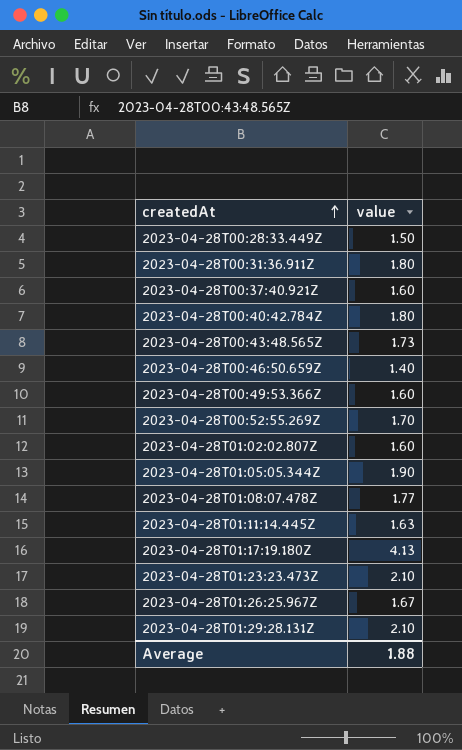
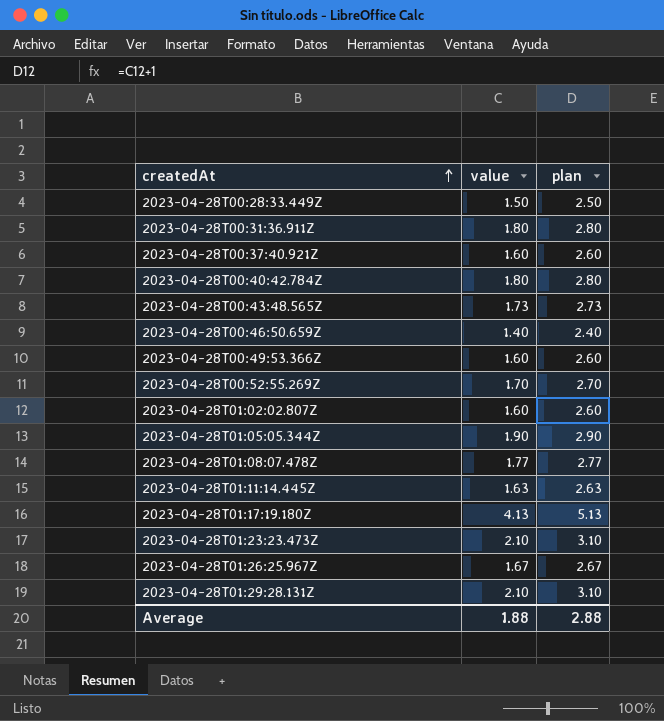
column plan | formula: none -> [value] + 1

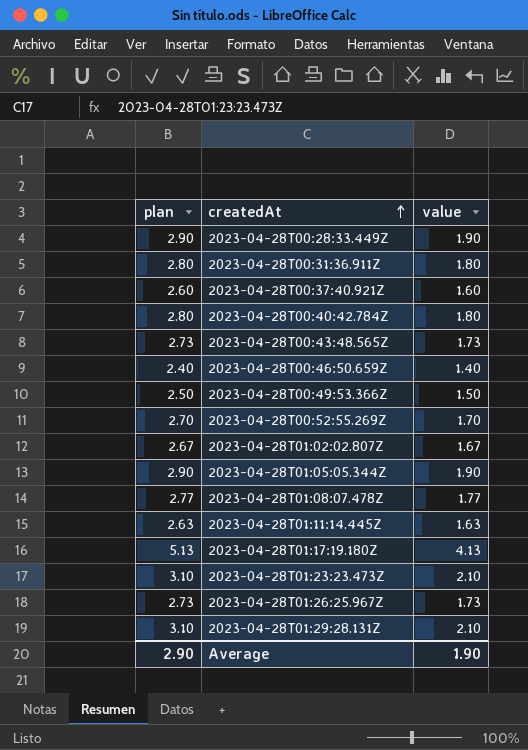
column plan | position: 3 -> 1
2023-04-28T00:28:33.449Z | plan: 2.50 -> 2.90
2023-04-28T00:28:33.449Z | value: 1.50 -> 1.90
2023-04-28T00:49:53.366Z | plan: 2.60 -> 2.50
2023-04-28T00:49:53.366Z | value: 1.60 -> 1.50
2023-04-28T01:02:02.807Z | plan: 2.60 -> 2.67
2023-04-28T01:02:02.807Z | value: 1.60 -> 1.67
2023-04-28T01:26:25.967Z | plan: 2.67 -> 2.73
2023-04-28T01:26:25.967Z | value: 1.67 -> 1.73
Average | plan: 2.88 -> 2.90
Average | value: 1.88 -> 1.90

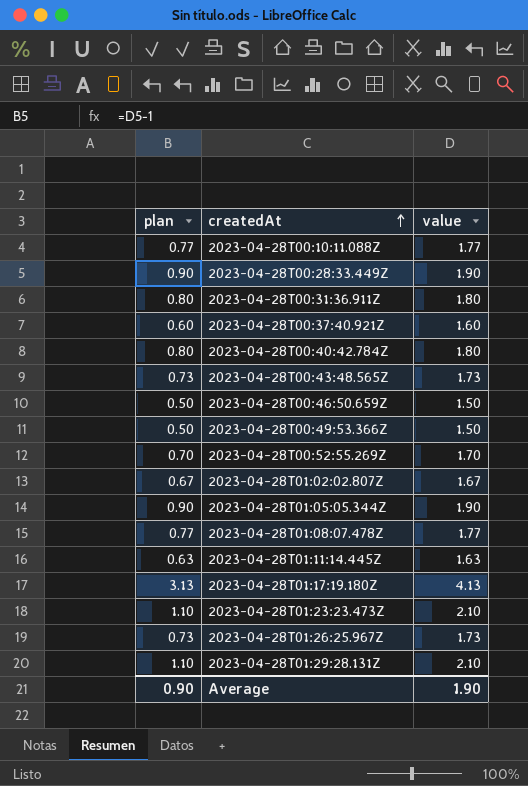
column plan | formula: [value] + 1 -> [value] - 1
row 2023-04-28T00:10:11.088Z: none -> 0.77 | 1.77
2023-04-28T00:46:50.659Z | value: 1.40 -> 1.50
Average | plan: 2.90 -> 0.90

